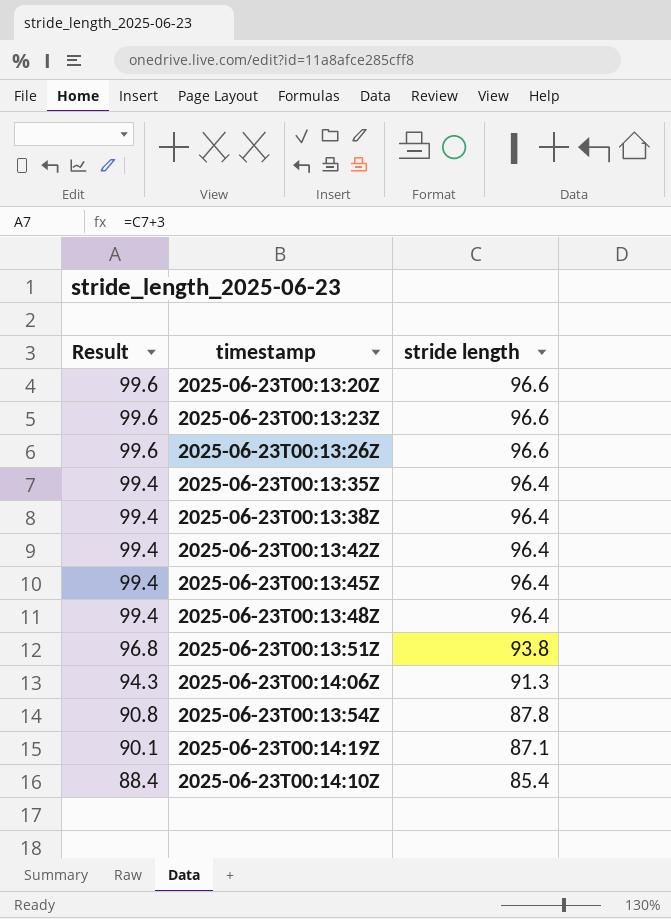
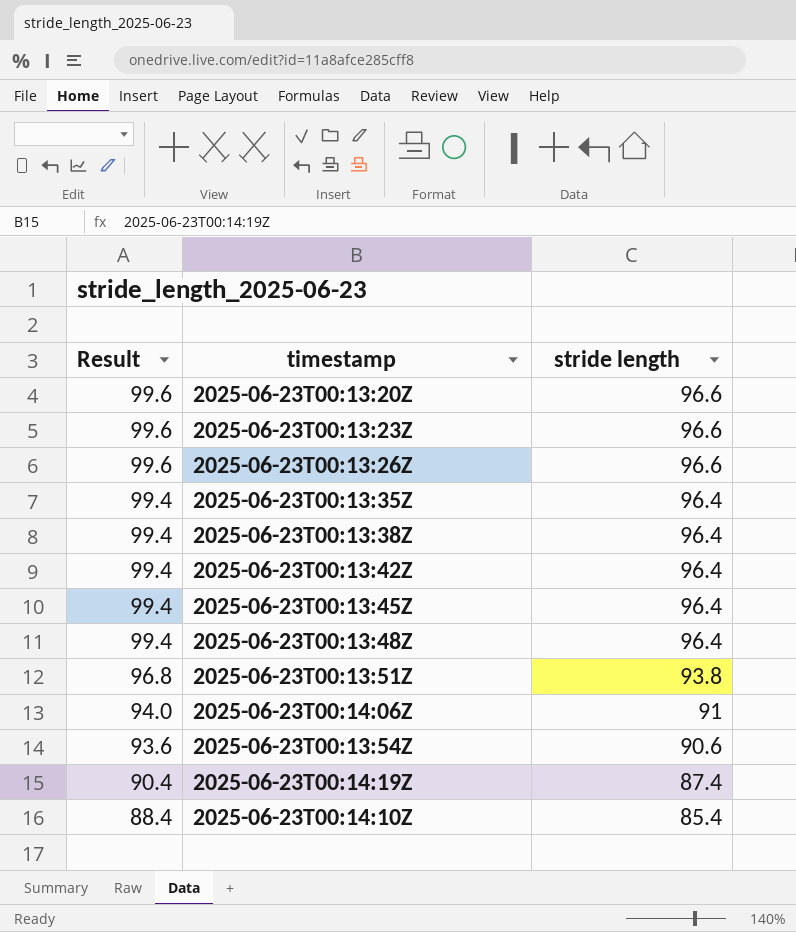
2025-06-23T00:14:06Z | Result: 94.3 -> 94.0
2025-06-23T00:14:06Z | stride length: 91.3 -> 91
2025-06-23T00:13:54Z | Result: 90.8 -> 93.6
2025-06-23T00:13:54Z | stride length: 87.8 -> 90.6
2025-06-23T00:14:19Z | Result: 90.1 -> 90.4
2025-06-23T00:14:19Z | stride length: 87.1 -> 87.4

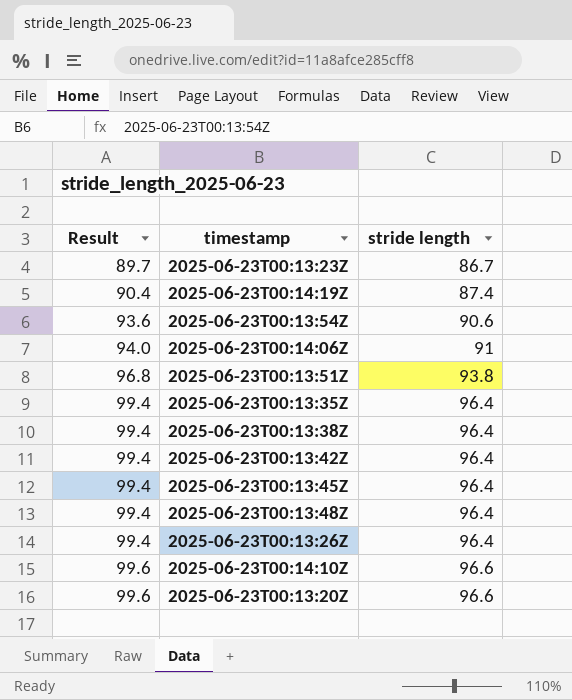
row order: Result descending -> Result ascending
2025-06-23T00:13:23Z | Result: 99.6 -> 89.7
2025-06-23T00:13:23Z | stride length: 96.6 -> 86.7
2025-06-23T00:13:26Z | Result: 99.6 -> 99.4
2025-06-23T00:13:26Z | stride length: 96.6 -> 96.4
2025-06-23T00:14:10Z | Result: 88.4 -> 99.6
2025-06-23T00:14:10Z | stride length: 85.4 -> 96.6

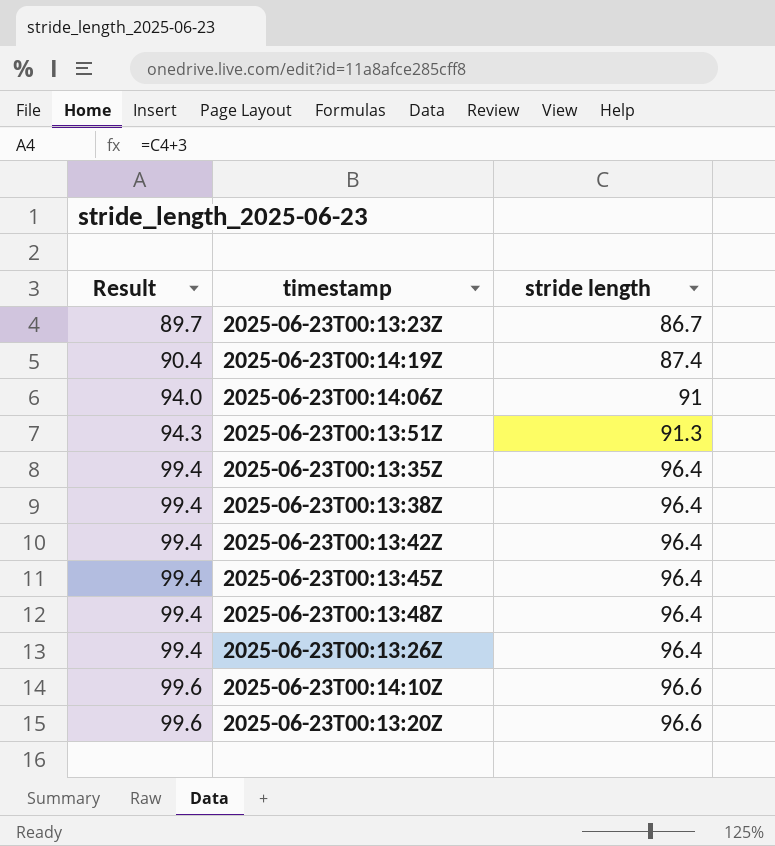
row 2025-06-23T00:13:54Z: 93.6 | 90.6 -> none
2025-06-23T00:13:51Z | Result: 96.8 -> 94.3
2025-06-23T00:13:51Z | stride length: 93.8 -> 91.3

